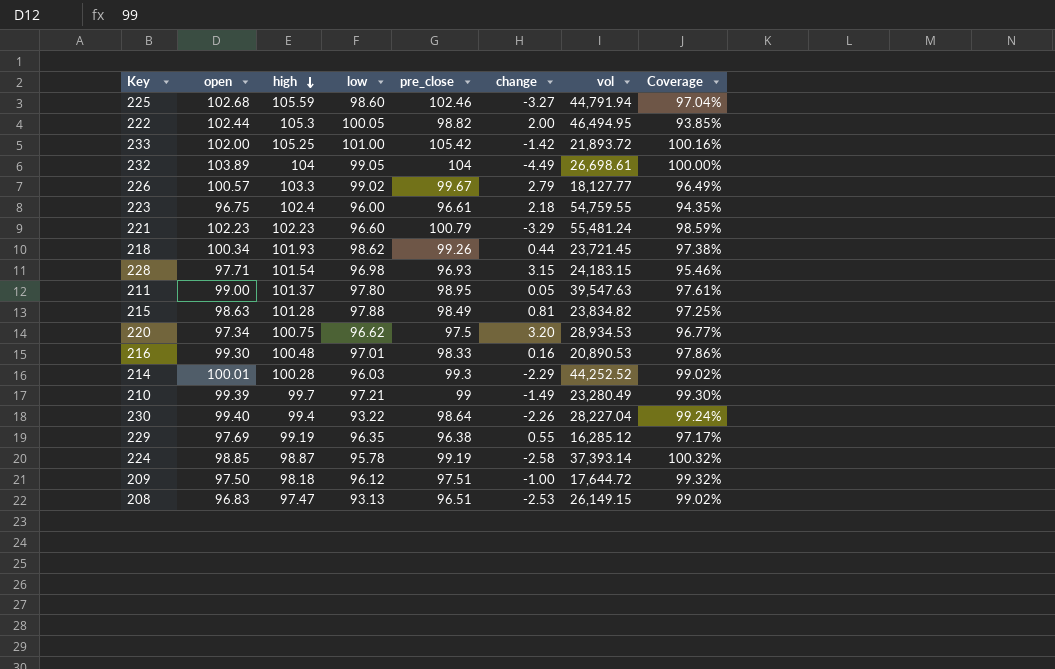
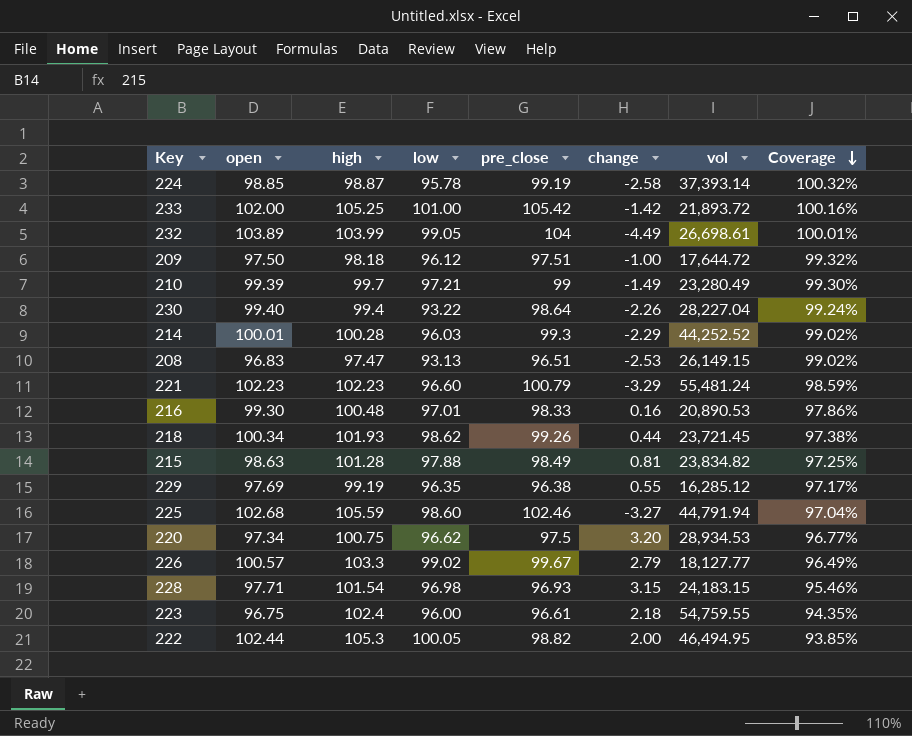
row order: high descending -> Coverage descending
row 211: 99.00 | 101.37 | 97.80 | 98.95 | 0.05 | 39,547.63 | 97.61% -> none
232 | high: 104 -> 103.99
232 | Coverage: 100.00% -> 100.01%

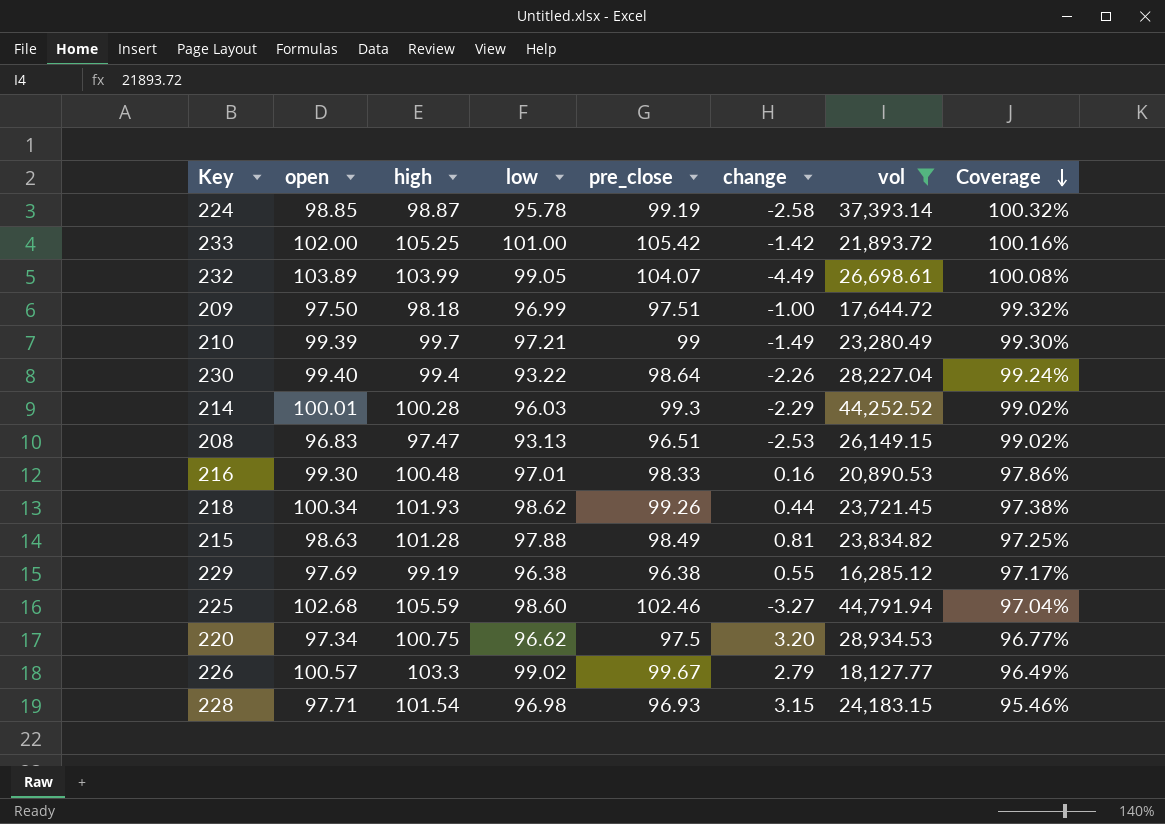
filter: none -> vol <= 44,791.94
232 | pre_close: 104 -> 104.07
232 | Coverage: 100.01% -> 100.08%
209 | low: 96.12 -> 96.99
229 | low: 96.35 -> 96.38

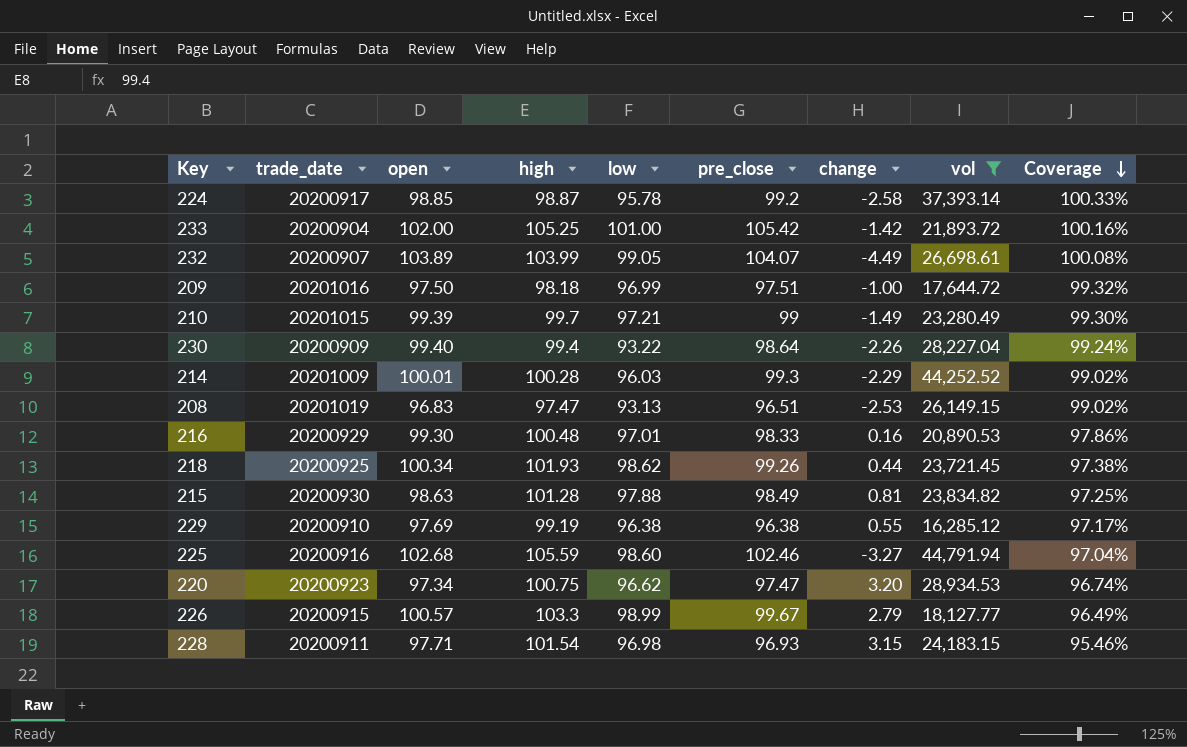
column trade_date | position: none -> 2
224 | pre_close: 99.19 -> 99.2
224 | Coverage: 100.32% -> 100.33%
220 | pre_close: 97.5 -> 97.47
220 | Coverage: 96.77% -> 96.74%
226 | low: 99.02 -> 98.99

